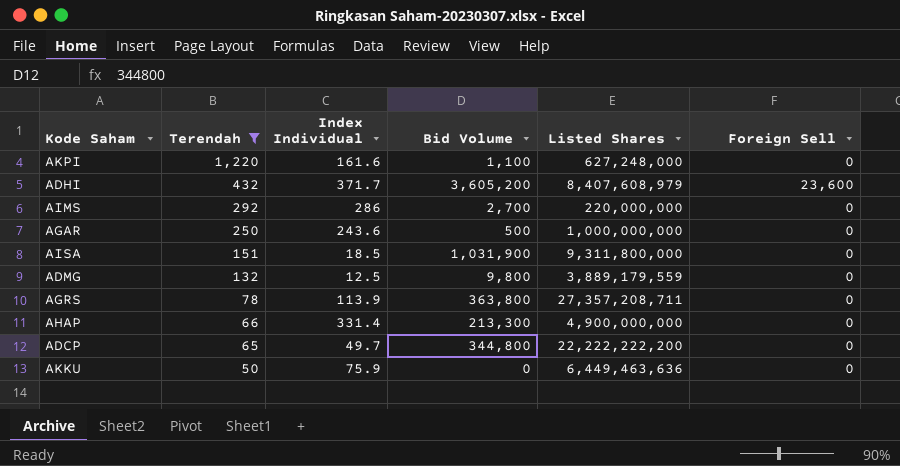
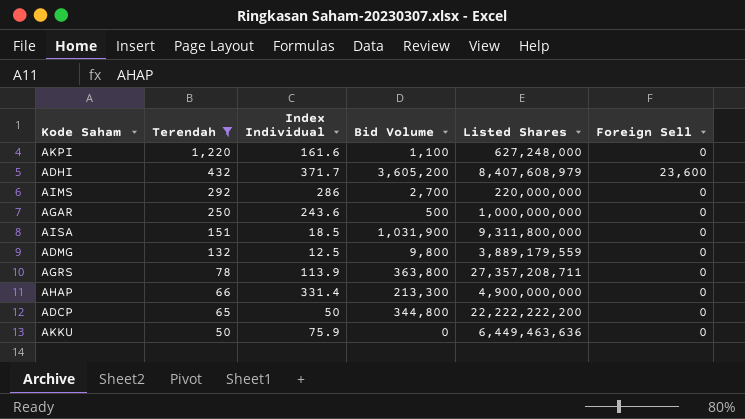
ADCP | Index Individual: 49.7 -> 50

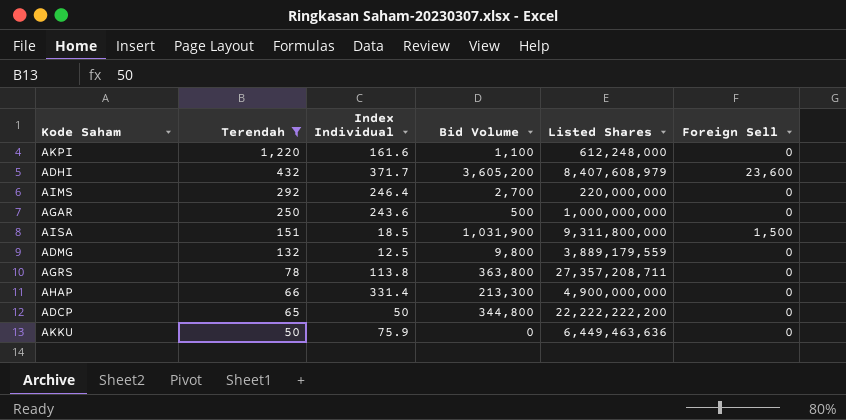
AKPI | Listed Shares: 627,248,000 -> 612,248,000
AIMS | Index Individual: 286 -> 246.4
AISA | Foreign Sell: 0 -> 1,500
AGRS | Index Individual: 113.9 -> 113.8

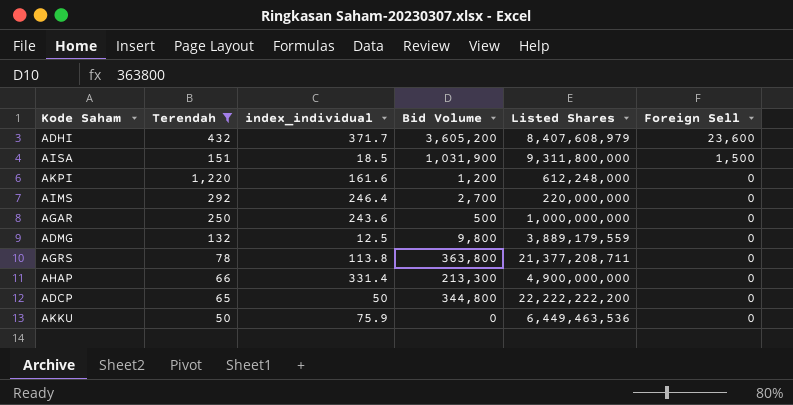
row order: Terendah descending -> Foreign Sell descending
column name: Index Individual -> index_individual
AKPI | Bid Volume: 1,100 -> 1,200
AGRS | Listed Shares: 27,357,208,711 -> 21,377,208,711
AKKU | Listed Shares: 6,449,463,636 -> 6,449,463,536

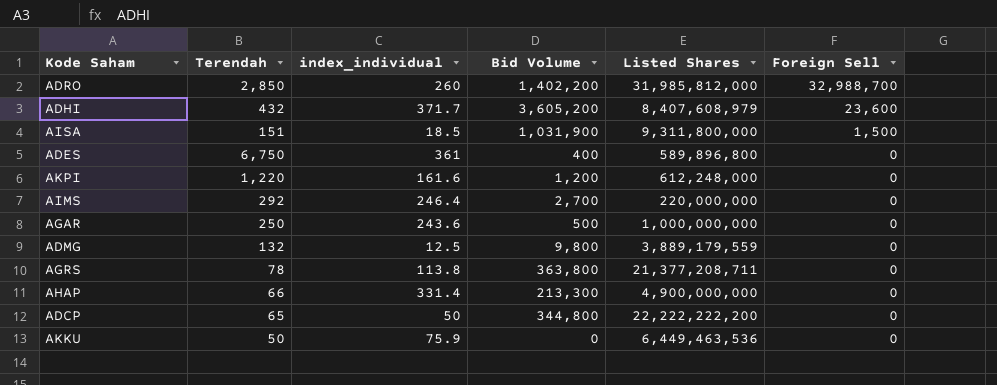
filter: Terendah <= 1,220 -> none

